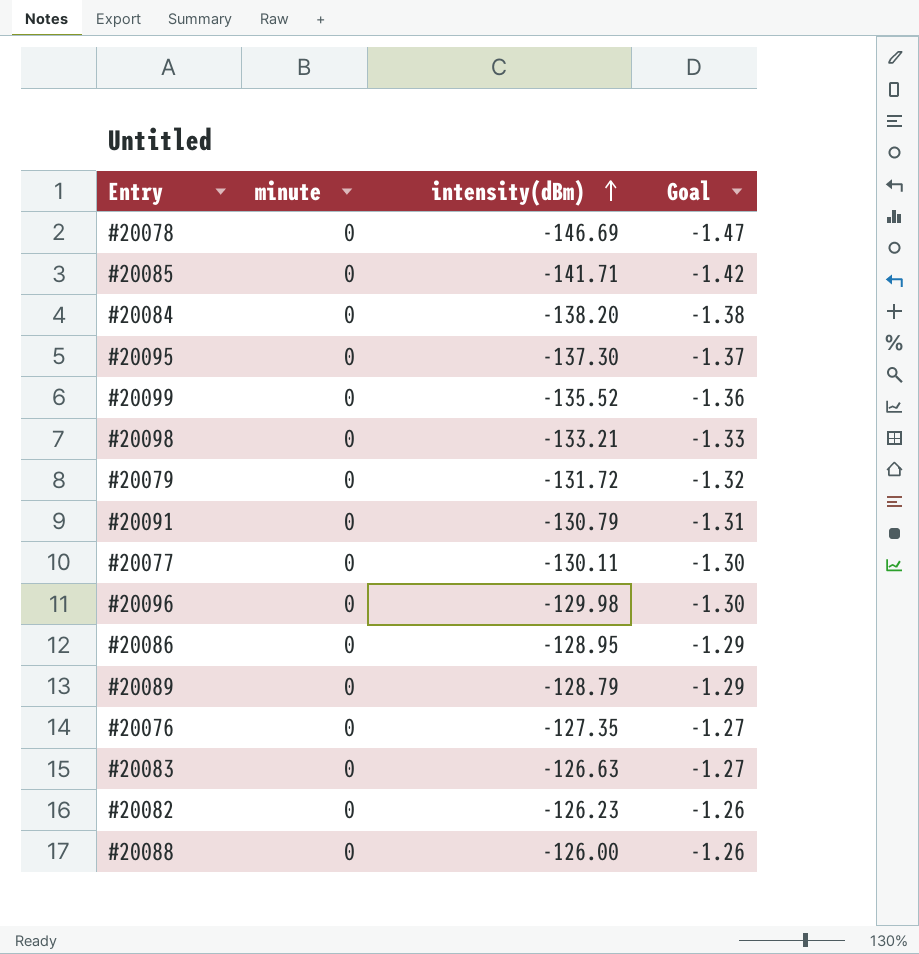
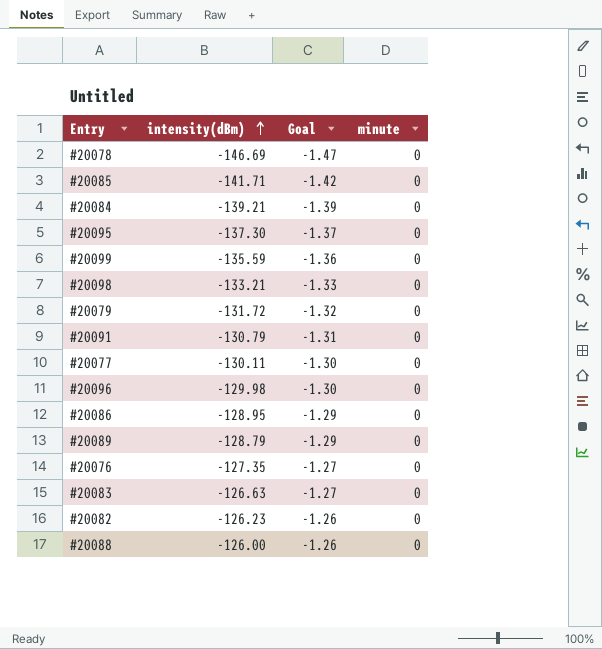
column minute | position: 2 -> 4
#20084 | intensity(dBm): -138.20 -> -139.21
#20084 | Goal: -1.38 -> -1.39
#20099 | intensity(dBm): -135.52 -> -135.59

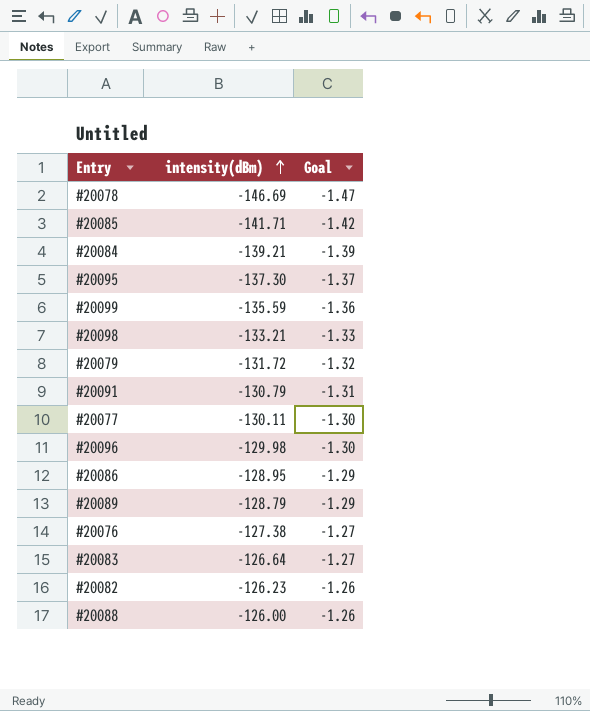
column minute | position: 4 -> none
#20076 | intensity(dBm): -127.35 -> -127.38
#20083 | intensity(dBm): -126.63 -> -126.64

